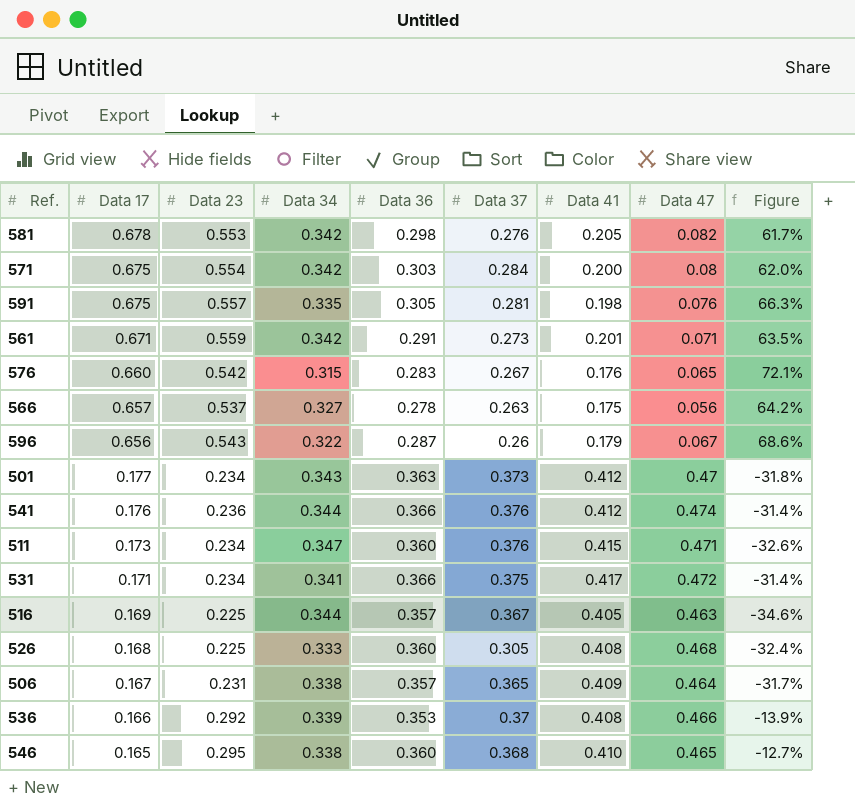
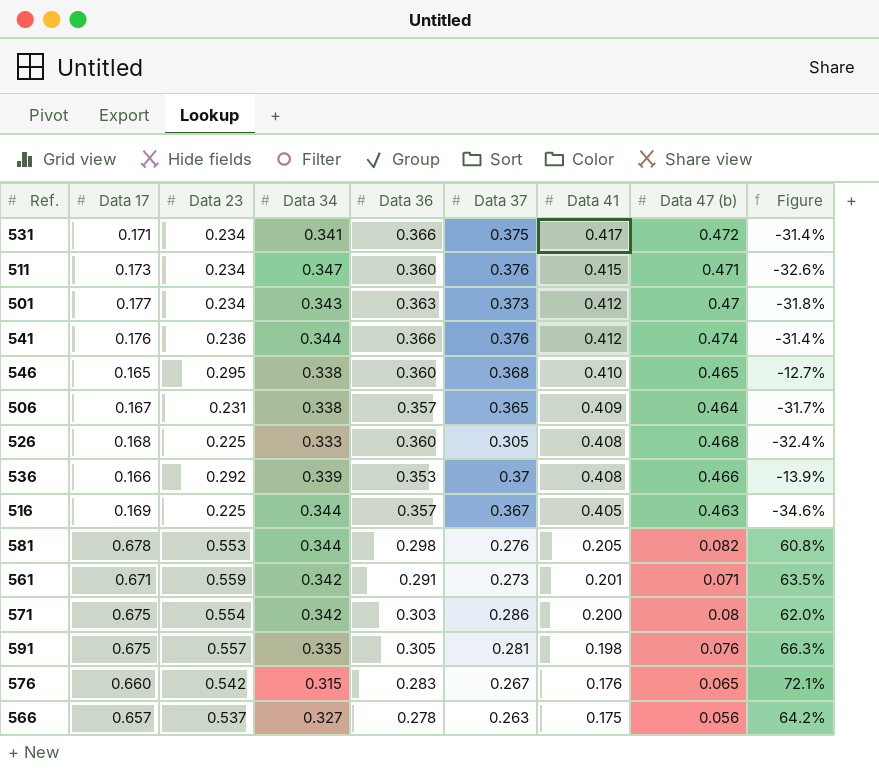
row order: Data 17 descending -> Data 41 descending
column name: Data 47 -> Data 47 (b)
row 596: 0.656 | 0.543 | 0.322 | 0.287 | 0.26 | 0.179 | 0.067 | 68.6% -> none
581 | Data 34: 0.342 -> 0.344
581 | Figure: 61.7% -> 60.8%
571 | Data 37: 0.284 -> 0.286

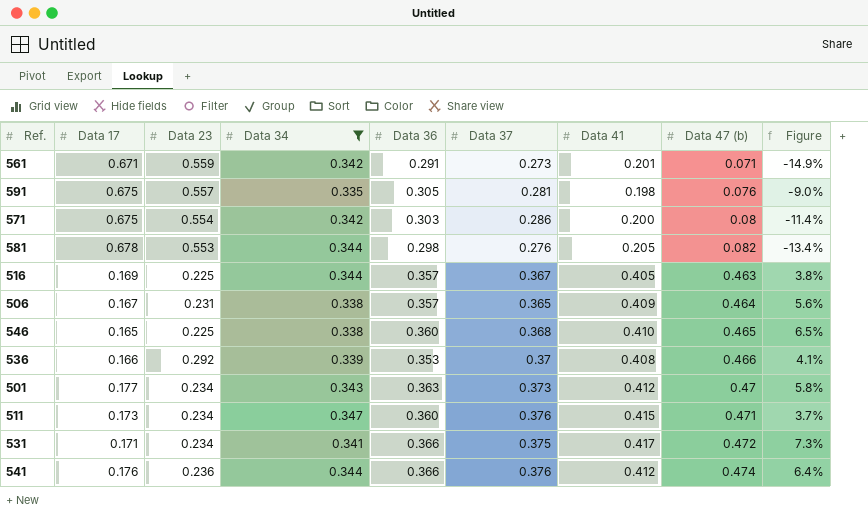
filter: none -> Data 34 >= 0.335
row order: Data 41 descending -> Data 47 (b) ascending
column Figure | formula: ([Data 23] - [Data 34]) / [Data 34] -> ([Data 36] - [Data 34]) / [Data 34]
546 | Data 23: 0.295 -> 0.225

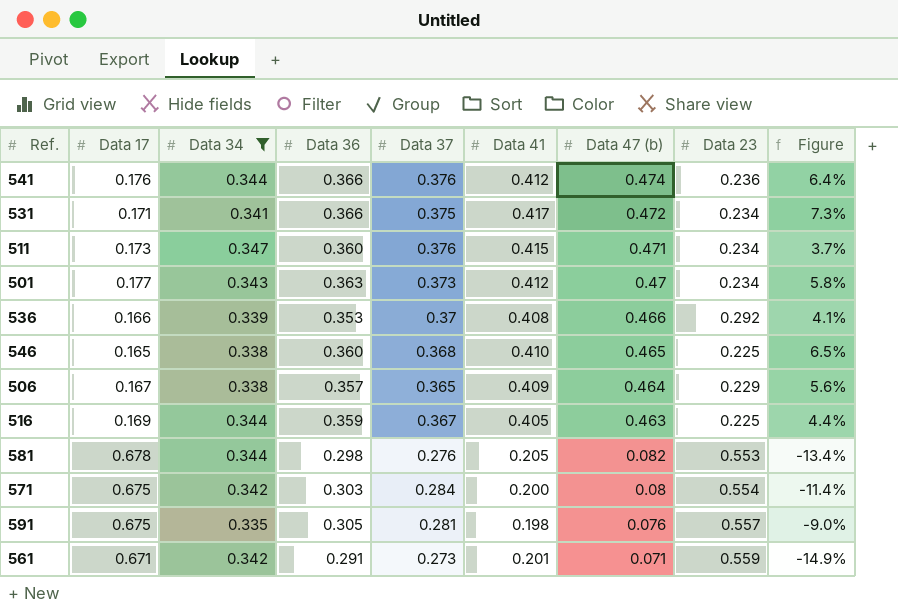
row order: Data 47 (b) ascending -> Data 47 (b) descending
column Data 23 | position: 3 -> 8
506 | Data 23: 0.231 -> 0.229
516 | Data 36: 0.357 -> 0.359
516 | Figure: 3.8% -> 4.4%
571 | Data 37: 0.286 -> 0.284

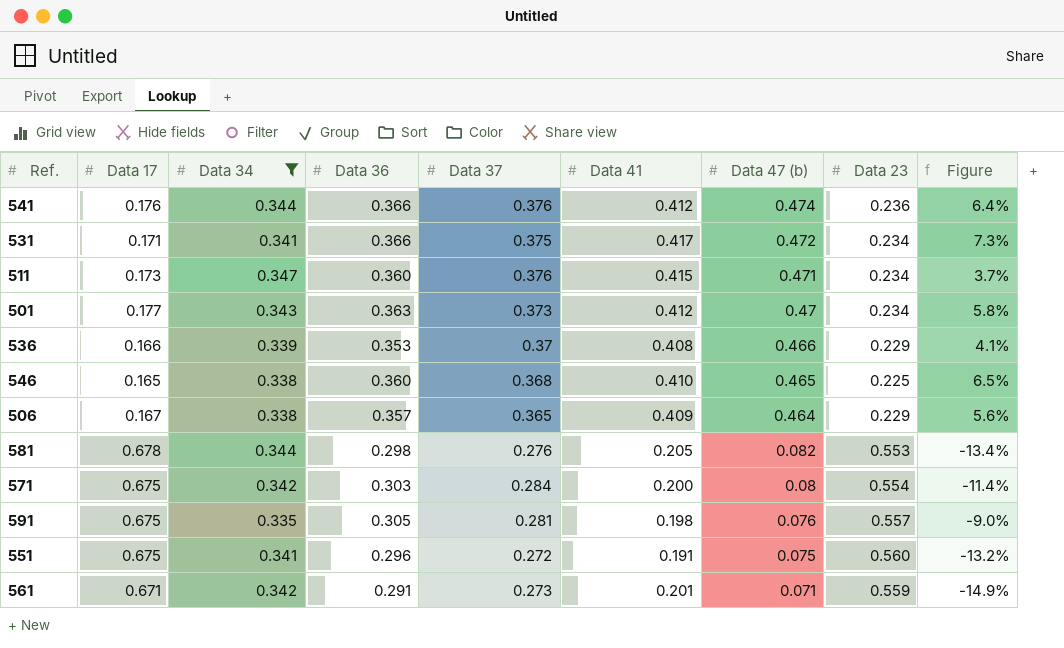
row 516: 0.169 | 0.344 | 0.359 | 0.367 | 0.405 | 0.463 | 0.225 | 4.4% -> none
536 | Data 23: 0.292 -> 0.229
row 551: none -> 0.675 | 0.341 | 0.296 | 0.272 | 0.191 | 0.075 | 0.560 | -13.2%

